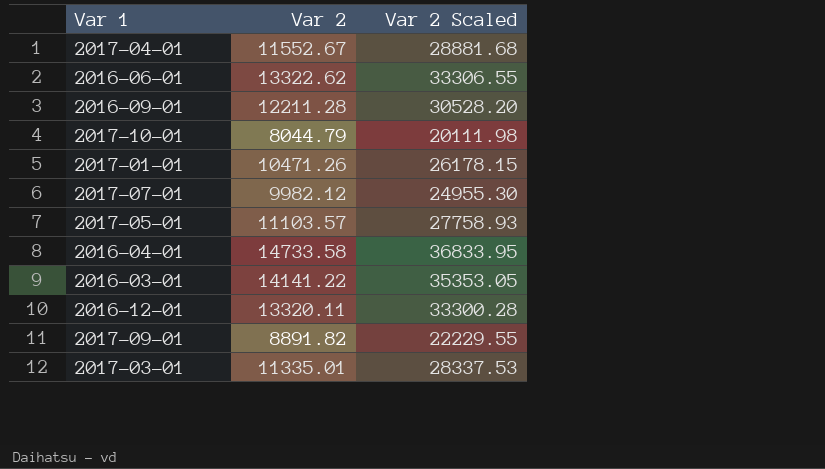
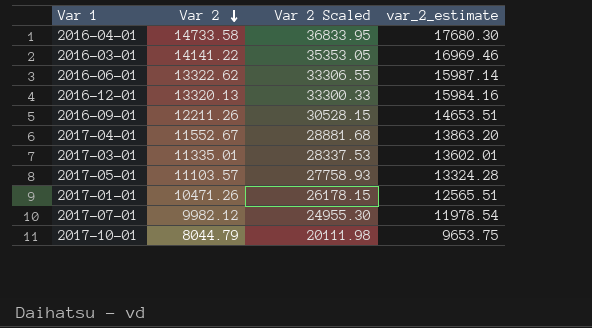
row order: none -> Var 2 descending
column var_2_estimate | formula: none -> [Var 2] * 1.2
row 2017-09-01: 8891.82 | 22229.55 -> none
2016-12-01 | Var 2: 13320.11 -> 13320.13
2016-12-01 | Var 2 Scaled: 33300.28 -> 33300.33
2016-09-01 | Var 2: 12211.28 -> 12211.26
2016-09-01 | Var 2 Scaled: 30528.20 -> 30528.15

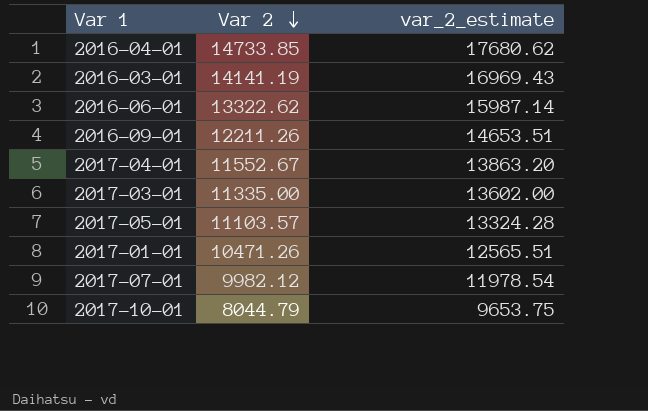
column Var 2 Scaled | formula: [Var 2] * 2.5 -> none
row 2016-12-01: 13320.13 | 33300.33 | 15984.16 -> none
2016-04-01 | Var 2: 14733.58 -> 14733.85
2016-04-01 | var_2_estimate: 17680.30 -> 17680.62
2016-03-01 | Var 2: 14141.22 -> 14141.19
2016-03-01 | var_2_estimate: 16969.46 -> 16969.43
2017-03-01 | Var 2: 11335.01 -> 11335.00
2017-03-01 | var_2_estimate: 13602.01 -> 13602.00

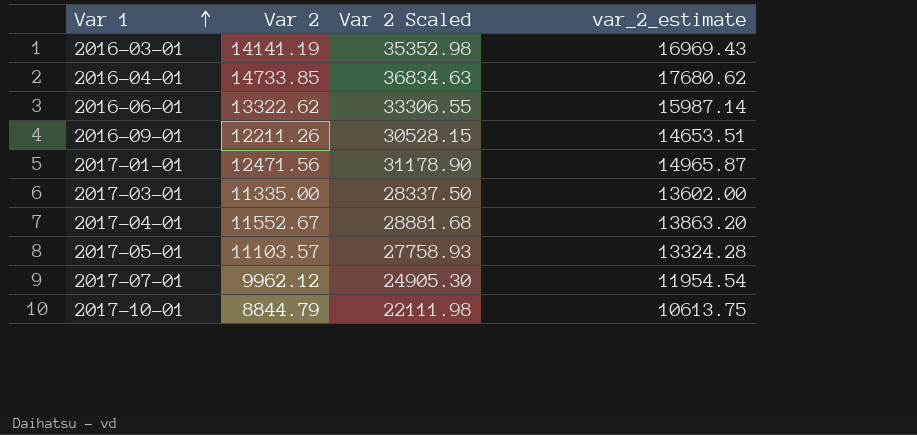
row order: Var 2 descending -> Var 1 ascending
column Var 2 Scaled | formula: none -> [Var 2] * 2.5
2017-01-01 | Var 2: 10471.26 -> 12471.56
2017-01-01 | var_2_estimate: 12565.51 -> 14965.87
2017-07-01 | Var 2: 9982.12 -> 9962.12
2017-07-01 | var_2_estimate: 11978.54 -> 11954.54
2017-10-01 | Var 2: 8044.79 -> 8844.79
2017-10-01 | var_2_estimate: 9653.75 -> 10613.75

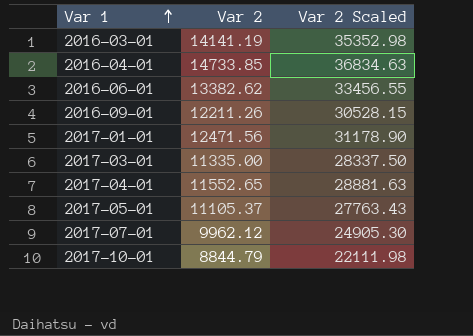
column var_2_estimate | formula: [Var 2] * 1.2 -> none
2016-06-01 | Var 2: 13322.62 -> 13382.62
2016-06-01 | Var 2 Scaled: 33306.55 -> 33456.55
2017-04-01 | Var 2: 11552.67 -> 11552.65
2017-04-01 | Var 2 Scaled: 28881.68 -> 28881.63
2017-05-01 | Var 2: 11103.57 -> 11105.37
2017-05-01 | Var 2 Scaled: 27758.93 -> 27763.43

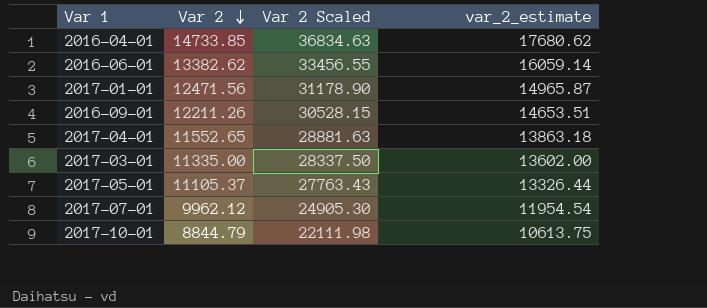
row order: Var 1 ascending -> Var 2 descending
column var_2_estimate | formula: none -> [Var 2] * 1.2
row 2016-03-01: 14141.19 | 35352.98 -> none

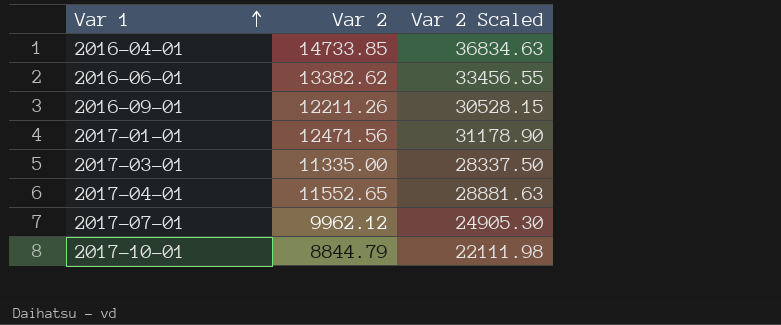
row order: Var 2 descending -> Var 1 ascending
column var_2_estimate | formula: [Var 2] * 1.2 -> none
row 2017-05-01: 11105.37 | 27763.43 | 13326.44 -> none

